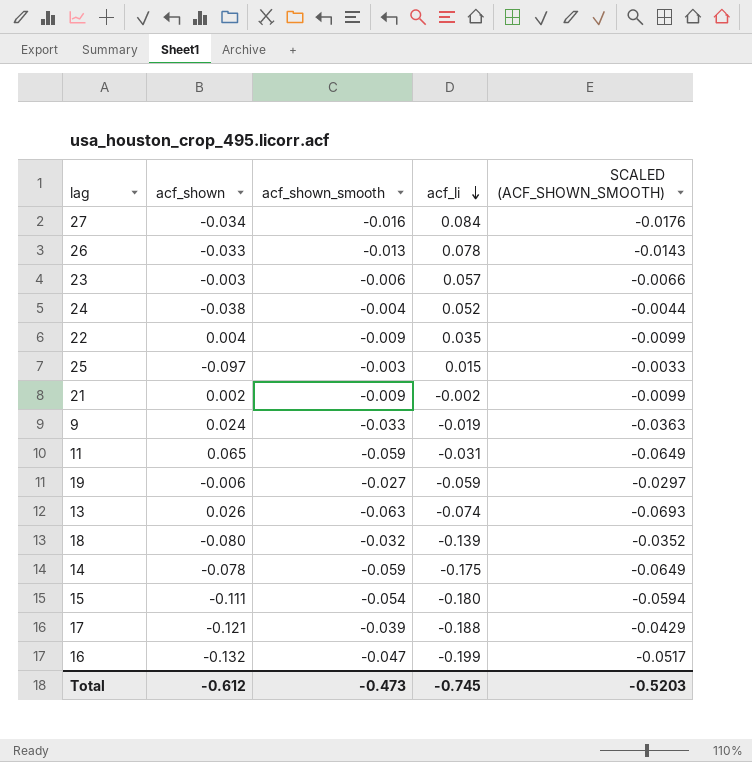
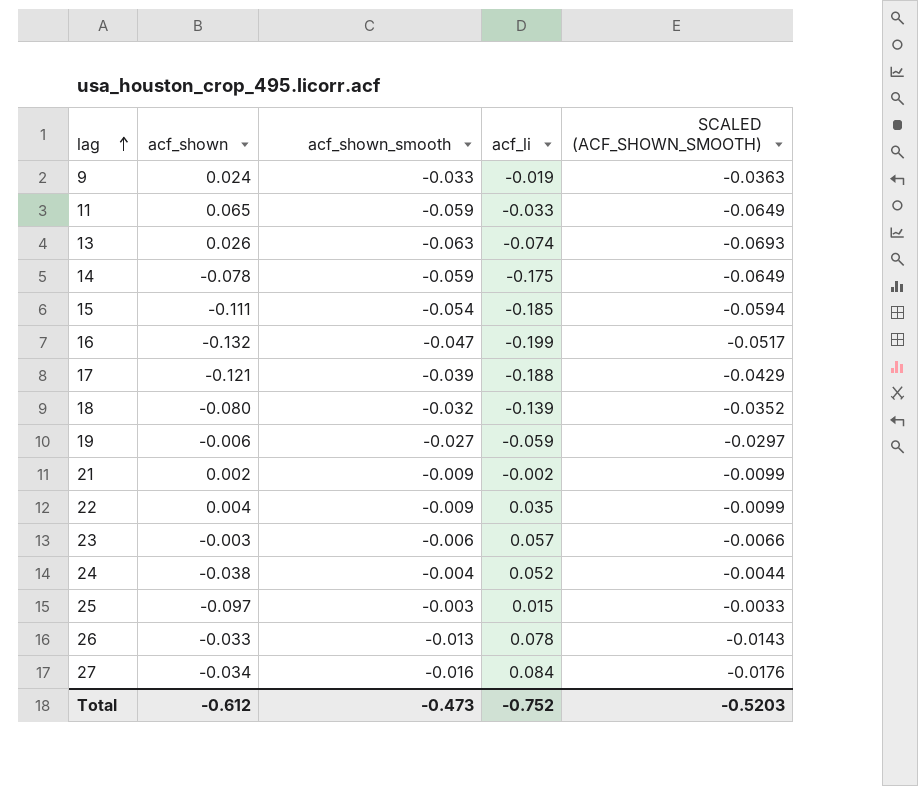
row order: acf_li descending -> lag ascending
11 | acf_li: -0.031 -> -0.033
15 | acf_li: -0.180 -> -0.185
Total | acf_li: -0.745 -> -0.752

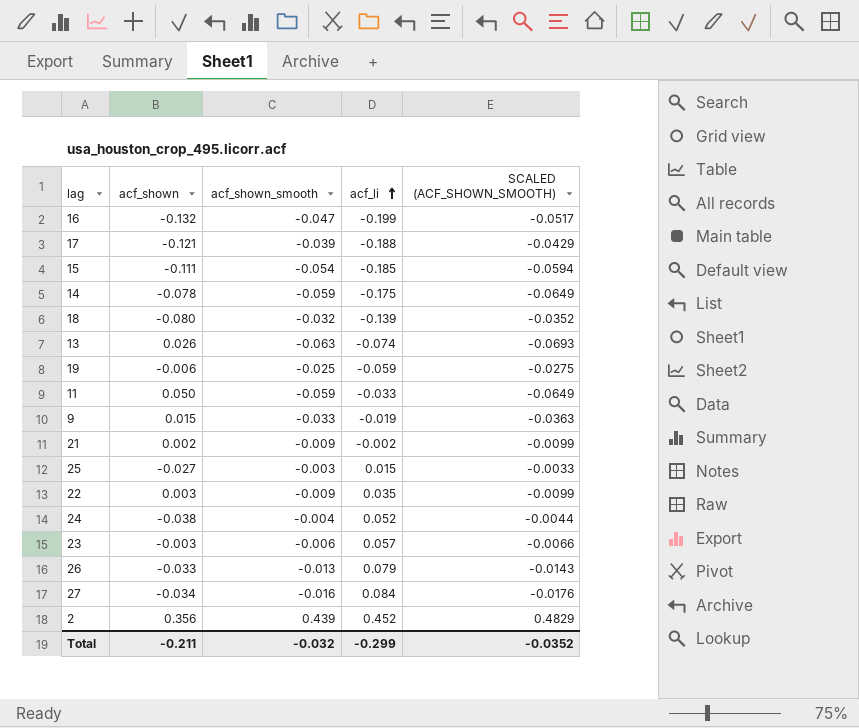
row order: lag ascending -> acf_li ascending
19 | acf_shown_smooth: -0.027 -> -0.025
19 | SCALED (ACF_SHOWN_SMOOTH): -0.0297 -> -0.0275
11 | acf_shown: 0.065 -> 0.050
9 | acf_shown: 0.024 -> 0.015
25 | acf_shown: -0.097 -> -0.027
22 | acf_shown: 0.004 -> 0.003
26 | acf_li: 0.078 -> 0.079
row 2: none -> 0.356 | 0.439 | 0.452 | 0.4829
Total | acf_shown: -0.612 -> -0.211
Total | acf_shown_smooth: -0.473 -> -0.032
Total | acf_li: -0.752 -> -0.299
Total | SCALED (ACF_SHOWN_SMOOTH): -0.5203 -> -0.0352

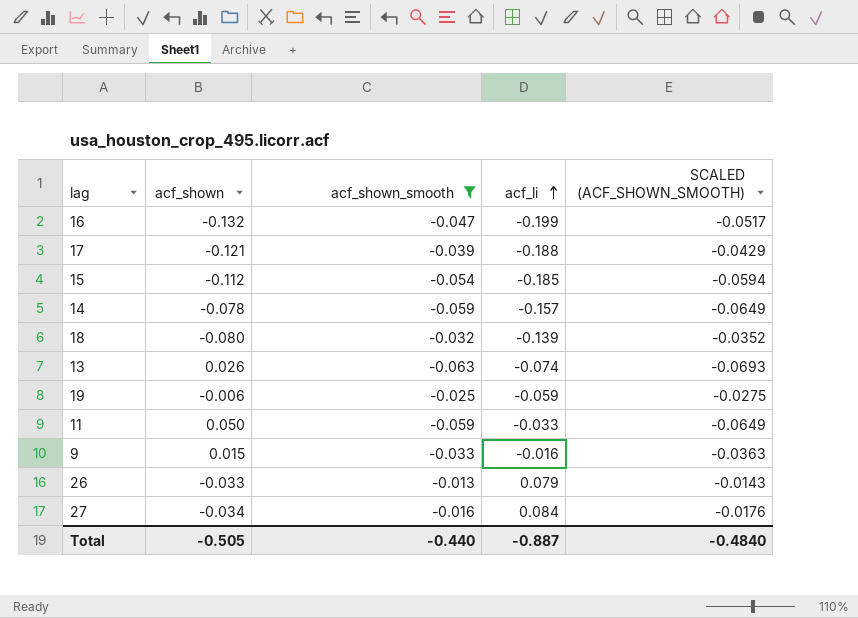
filter: none -> acf_shown_smooth <= -0.013
15 | acf_shown: -0.111 -> -0.112
14 | acf_li: -0.175 -> -0.157
9 | acf_li: -0.019 -> -0.016
Total | acf_shown: -0.211 -> -0.505
Total | acf_shown_smooth: -0.032 -> -0.440
Total | acf_li: -0.299 -> -0.887
Total | SCALED (ACF_SHOWN_SMOOTH): -0.0352 -> -0.4840

